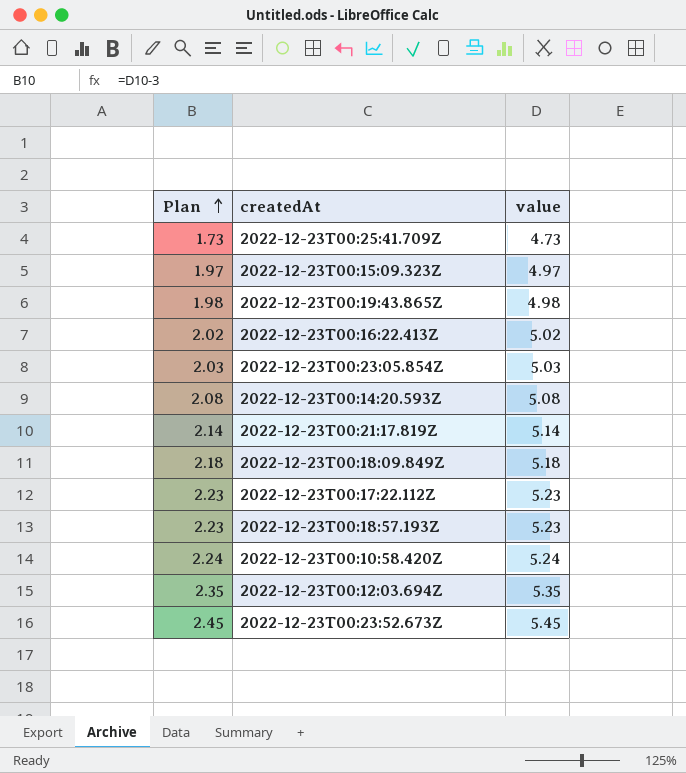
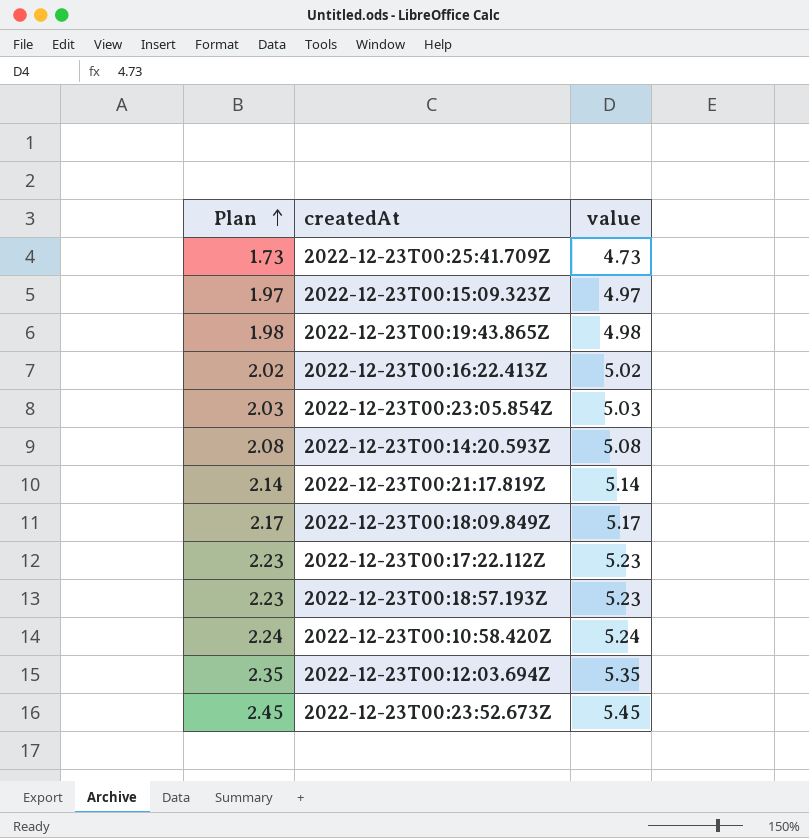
2022-12-23T00:18:09.849Z | Plan: 2.18 -> 2.17
2022-12-23T00:18:09.849Z | value: 5.18 -> 5.17

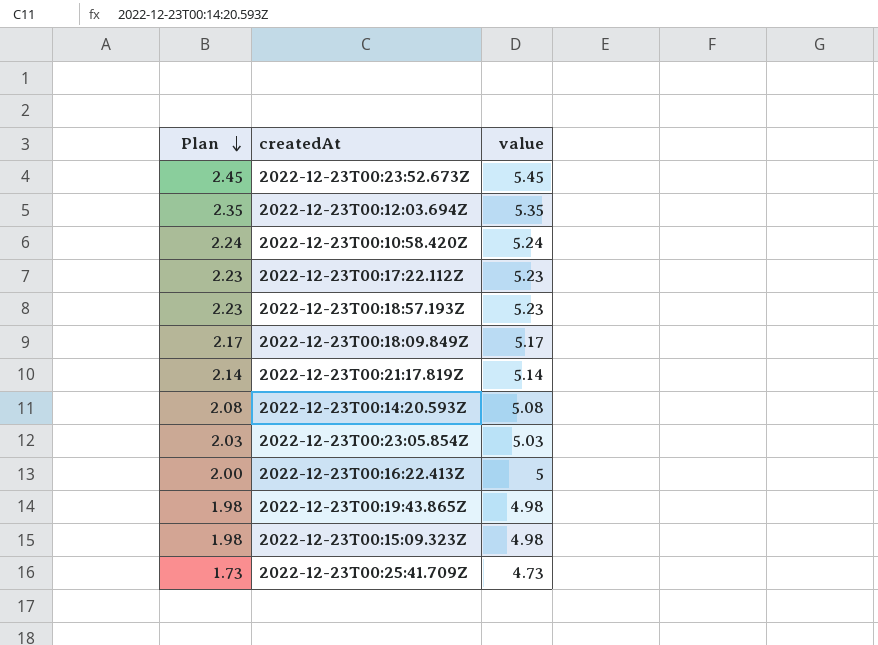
row order: Plan ascending -> Plan descending
2022-12-23T00:16:22.413Z | Plan: 2.02 -> 2.00
2022-12-23T00:16:22.413Z | value: 5.02 -> 5
2022-12-23T00:15:09.323Z | Plan: 1.97 -> 1.98
2022-12-23T00:15:09.323Z | value: 4.97 -> 4.98

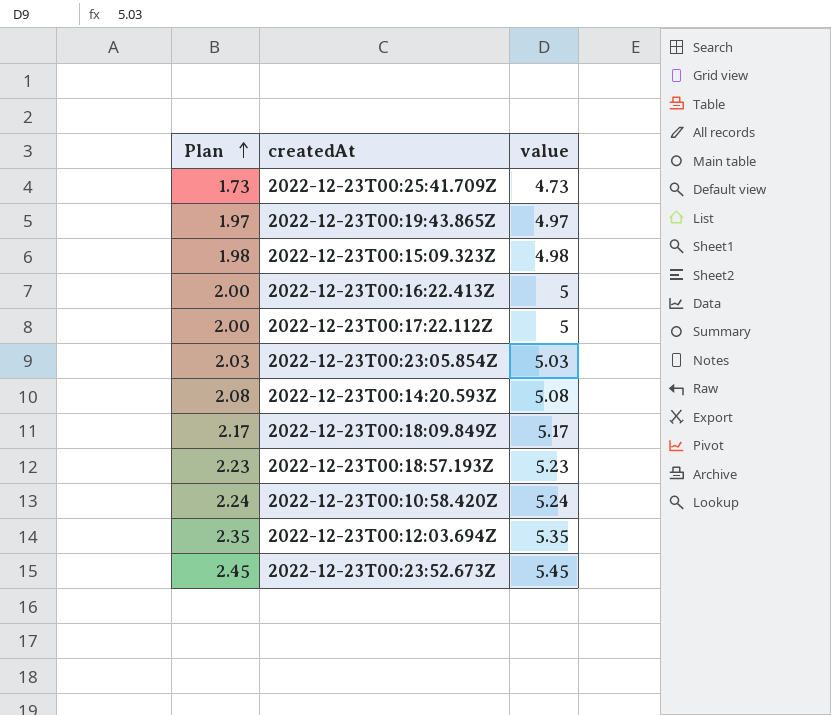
row order: Plan descending -> Plan ascending
row 2022-12-23T00:21:17.819Z: 2.14 | 5.14 -> none
2022-12-23T00:19:43.865Z | Plan: 1.98 -> 1.97
2022-12-23T00:19:43.865Z | value: 4.98 -> 4.97
2022-12-23T00:17:22.112Z | Plan: 2.23 -> 2.00
2022-12-23T00:17:22.112Z | value: 5.23 -> 5

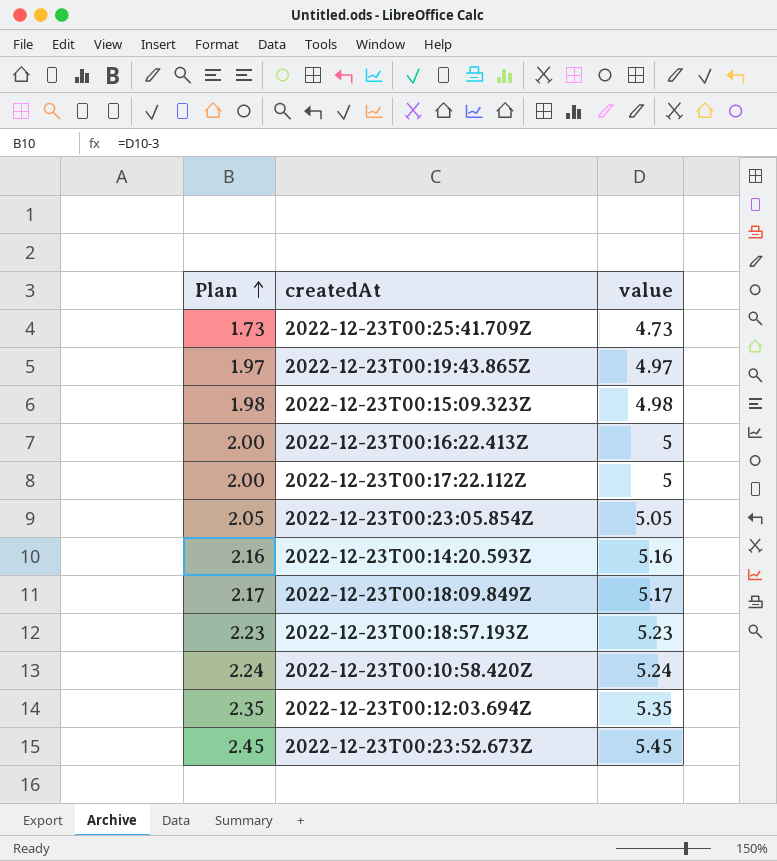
2022-12-23T00:23:05.854Z | Plan: 2.03 -> 2.05
2022-12-23T00:23:05.854Z | value: 5.03 -> 5.05
2022-12-23T00:14:20.593Z | Plan: 2.08 -> 2.16
2022-12-23T00:14:20.593Z | value: 5.08 -> 5.16

